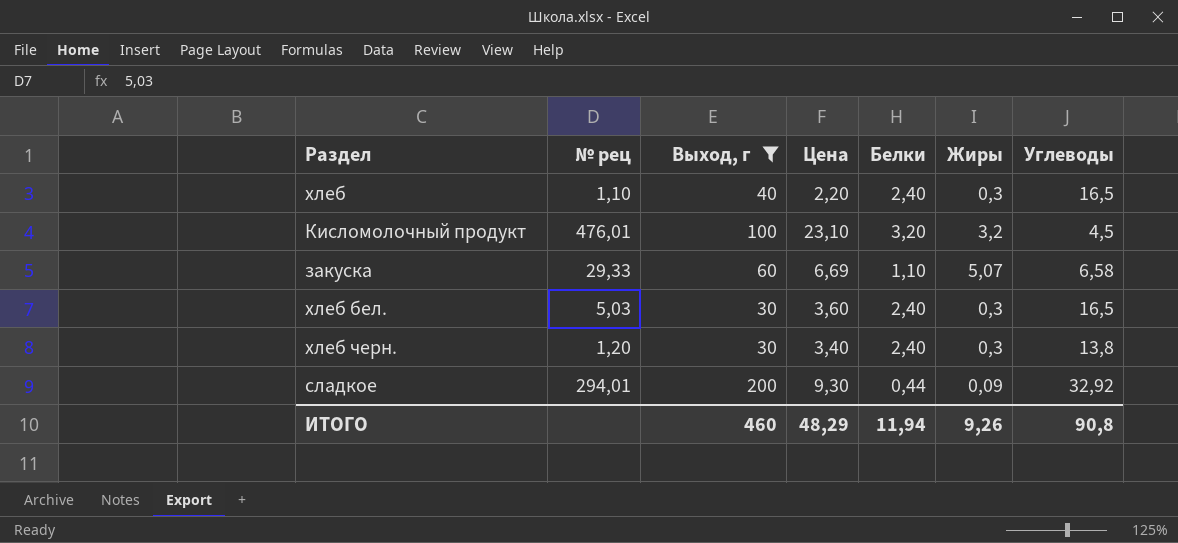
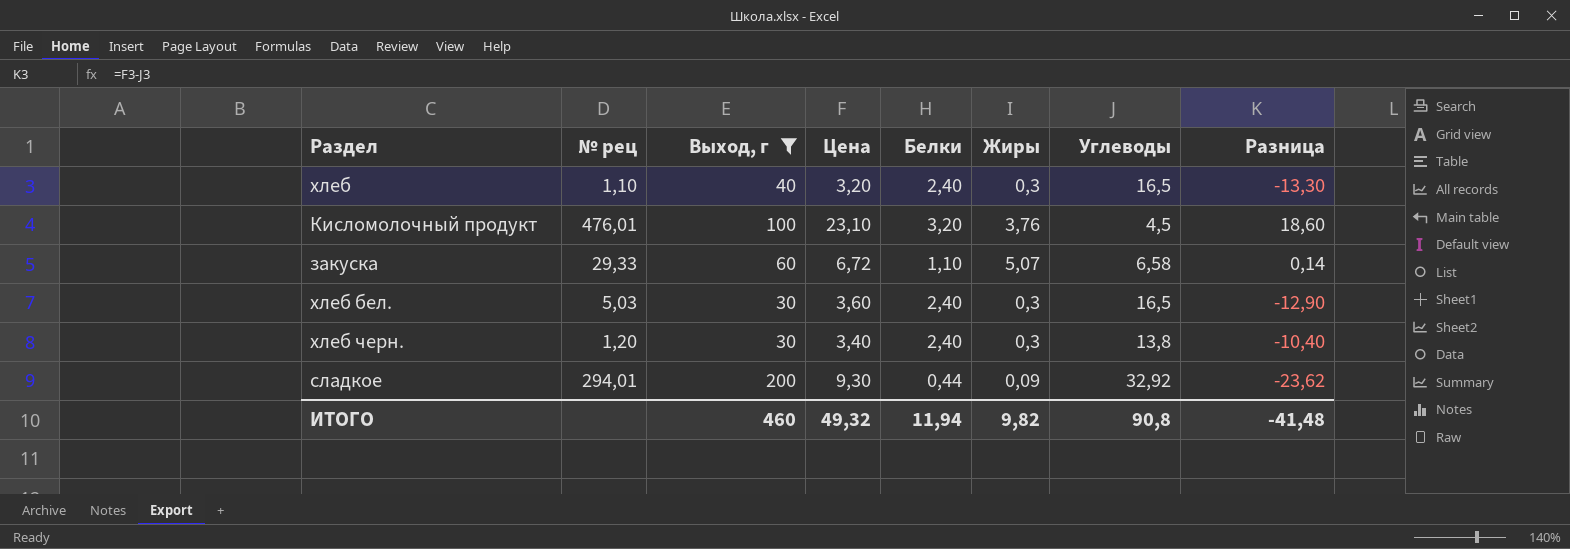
column Разница | formula: none -> [Цена] - [Углеводы]
хлеб | Цена: 2,20 -> 3,20
Кисломолочный продукт | Жиры: 3,2 -> 3,76
закуска | Цена: 6,69 -> 6,72
ИТОГО | Цена: 48,29 -> 49,32
ИТОГО | Жиры: 9,26 -> 9,82

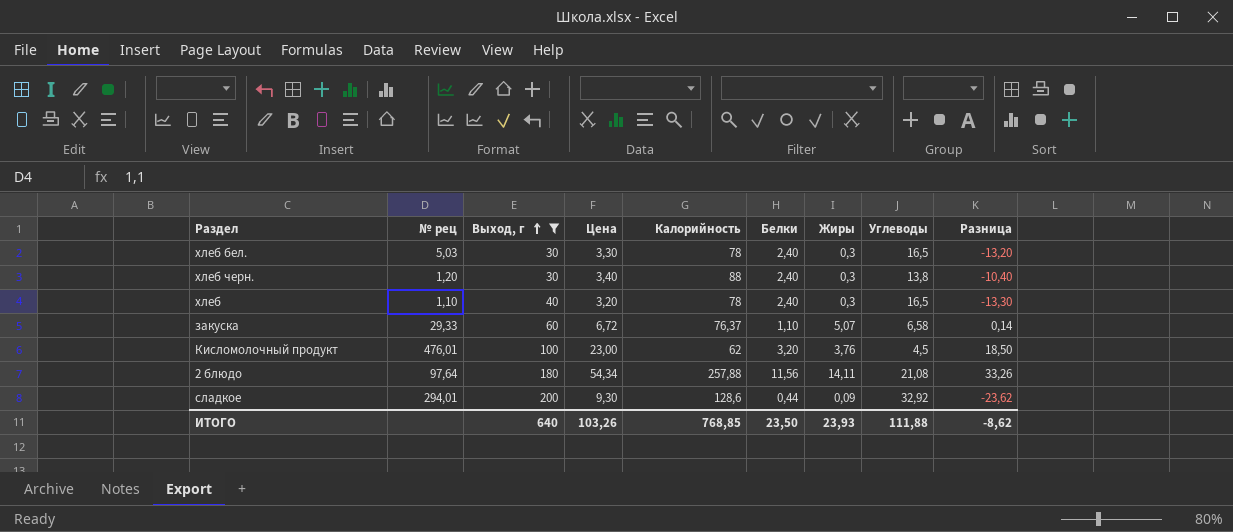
row order: none -> Выход, г ascending
column Калорийность | position: none -> 5
хлеб бел. | Цена: 3,60 -> 3,30
хлеб бел. | Разница: -12,90 -> -13,20
Кисломолочный продукт | Цена: 23,10 -> 23,00
Кисломолочный продукт | Разница: 18,60 -> 18,50
row 2 блюдо: none -> 97,64 | 180 | 54,34 | 257,88 | 11,56 | 14,11 | 21,08 | 33,26
ИТОГО | Выход, г: 460 -> 640
ИТОГО | Цена: 49,32 -> 103,26
ИТОГО | Белки: 11,94 -> 23,50
ИТОГО | Жиры: 9,82 -> 23,93
ИТОГО | Углеводы: 90,8 -> 111,88
ИТОГО | Разница: -41,48 -> -8,62

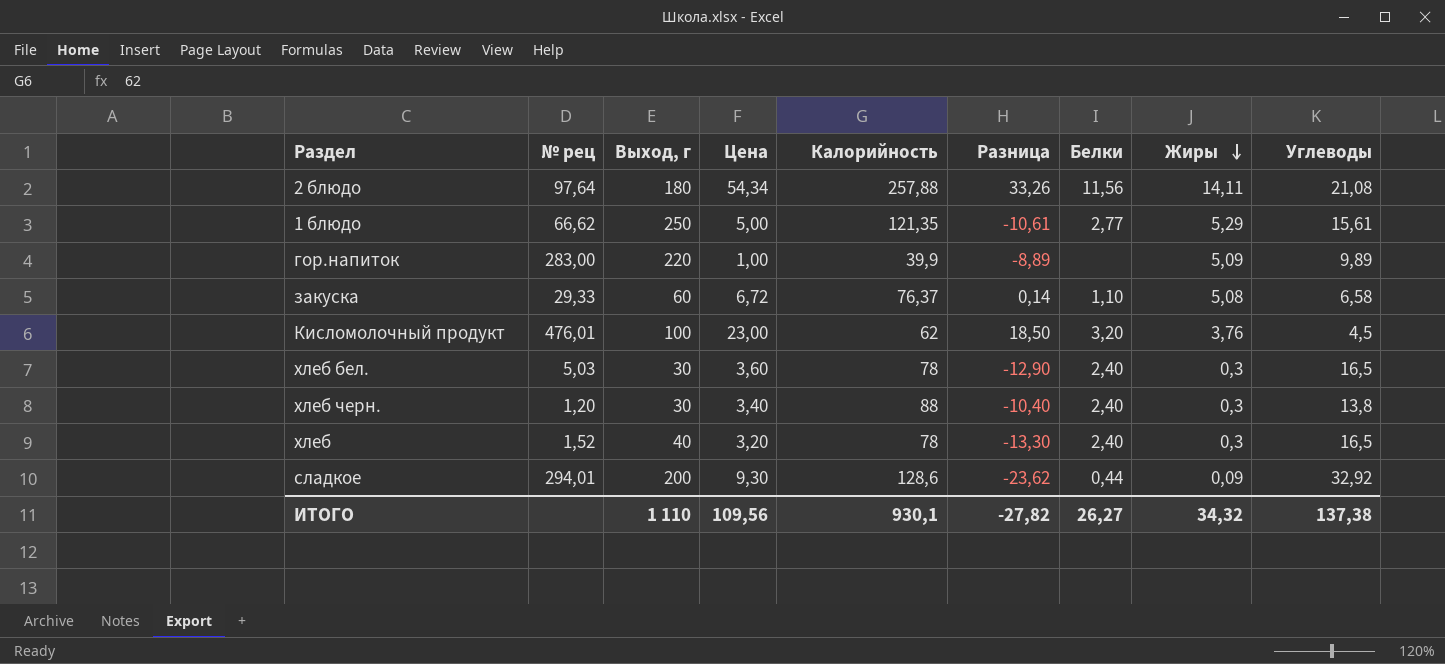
filter: Выход, г <= 200 -> none
row order: Выход, г ascending -> Жиры descending
column Разница | position: 9 -> 6
закуска | Жиры: 5,07 -> 5,08
хлеб бел. | Цена: 3,30 -> 3,60
хлеб бел. | Разница: -13,20 -> -12,90
хлеб | № рец: 1,10 -> 1,52
ИТОГО | Выход, г: 640 -> 1 110
ИТОГО | Цена: 103,26 -> 109,56
ИТОГО | Калорийность: 768,85 -> 930,1
ИТОГО | Разница: -8,62 -> -27,82
ИТОГО | Белки: 23,50 -> 26,27
ИТОГО | Жиры: 23,93 -> 34,32
ИТОГО | Углеводы: 111,88 -> 137,38

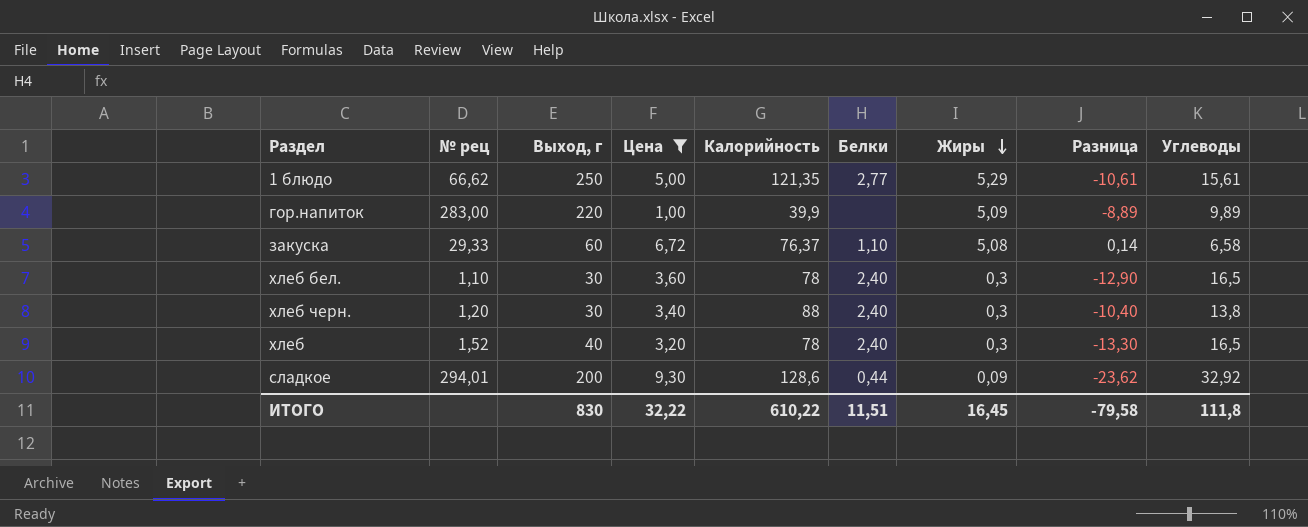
filter: none -> Цена <= 9,30
column Разница | position: 6 -> 8
хлеб бел. | № рец: 5,03 -> 1,10
ИТОГО | Выход, г: 1 110 -> 830
ИТОГО | Цена: 109,56 -> 32,22
ИТОГО | Калорийность: 930,1 -> 610,22
ИТОГО | Белки: 26,27 -> 11,51
ИТОГО | Жиры: 34,32 -> 16,45
ИТОГО | Разница: -27,82 -> -79,58
ИТОГО | Углеводы: 137,38 -> 111,8

